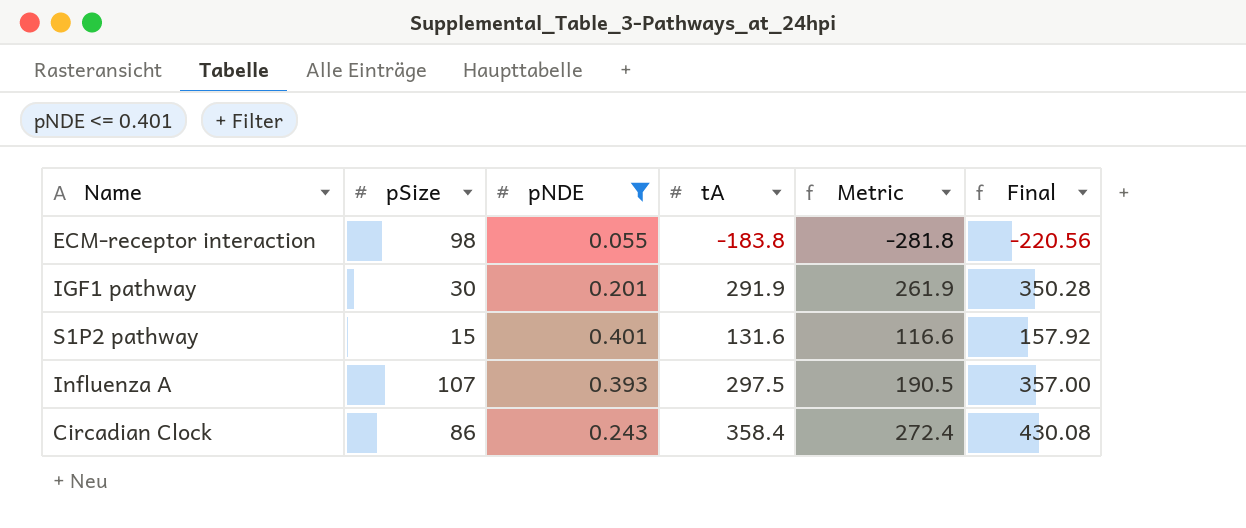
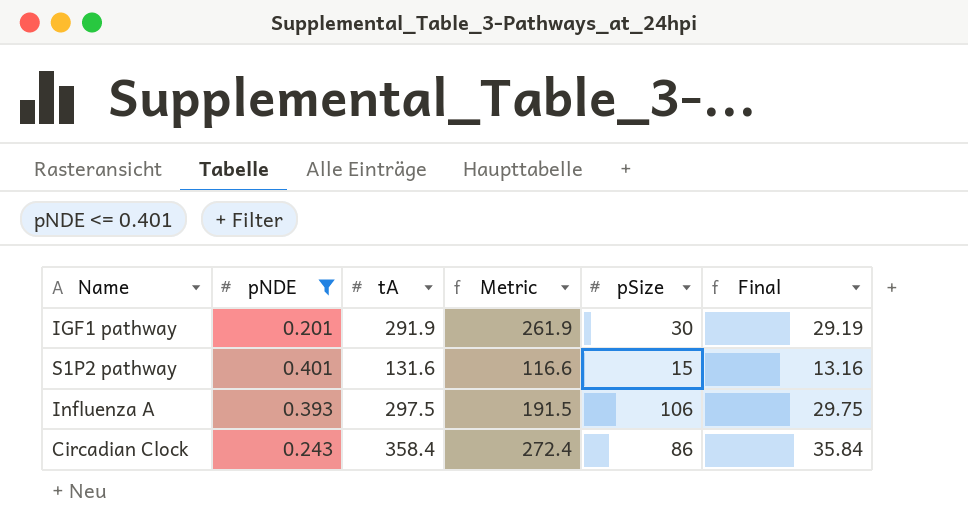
column pSize | position: 2 -> 5
column Final | formula: [tA] * 1.2 -> [tA] * 0.1
row ECM-receptor interaction: 98 | 0.055 | -183.8 | -281.8 | -220.56 -> none
Influenza A | Metric: 190.5 -> 191.5
Influenza A | pSize: 107 -> 106

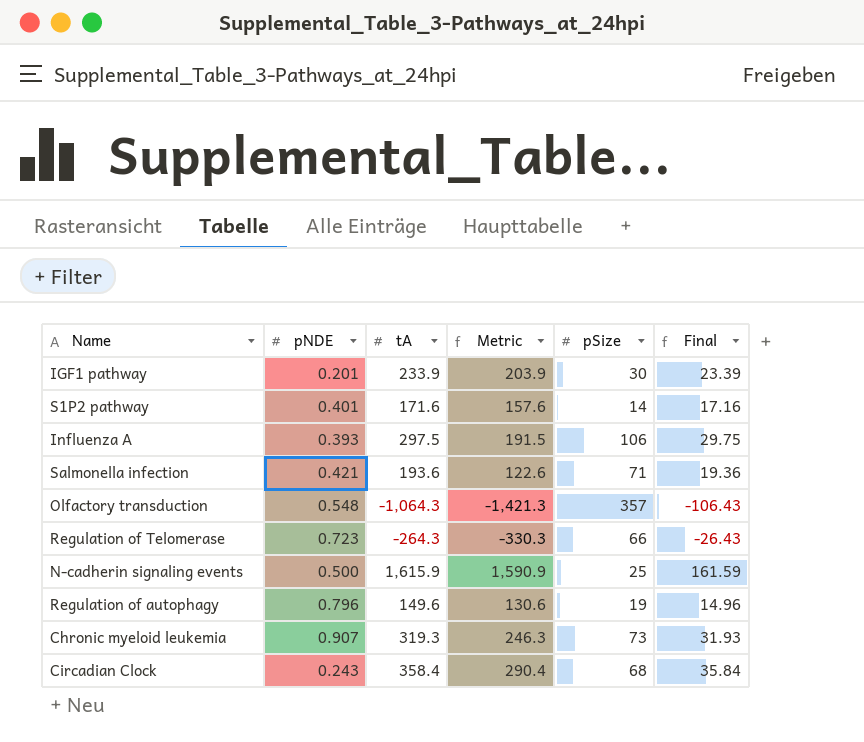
filter: pNDE <= 0.401 -> none
IGF1 pathway | tA: 291.9 -> 233.9
IGF1 pathway | Metric: 261.9 -> 203.9
IGF1 pathway | Final: 29.19 -> 23.39
S1P2 pathway | tA: 131.6 -> 171.6
S1P2 pathway | Metric: 116.6 -> 157.6
S1P2 pathway | pSize: 15 -> 14
S1P2 pathway | Final: 13.16 -> 17.16
Circadian Clock | Metric: 272.4 -> 290.4
Circadian Clock | pSize: 86 -> 68

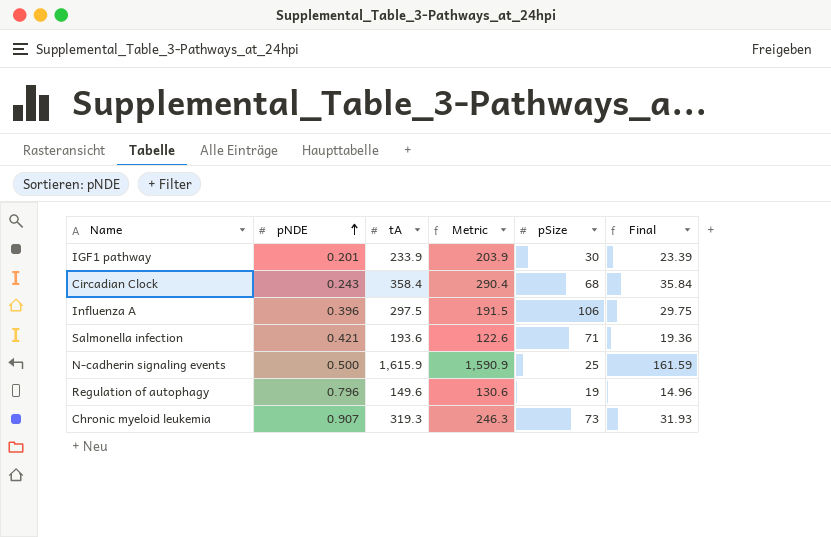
row order: none -> pNDE ascending
row S1P2 pathway: 0.401 | 171.6 | 157.6 | 14 | 17.16 -> none
row Olfactory transduction: 0.548 | -1,064.3 | -1,421.3 | 357 | -106.43 -> none
row Regulation of Telomerase: 0.723 | -264.3 | -330.3 | 66 | -26.43 -> none
Influenza A | pNDE: 0.393 -> 0.396

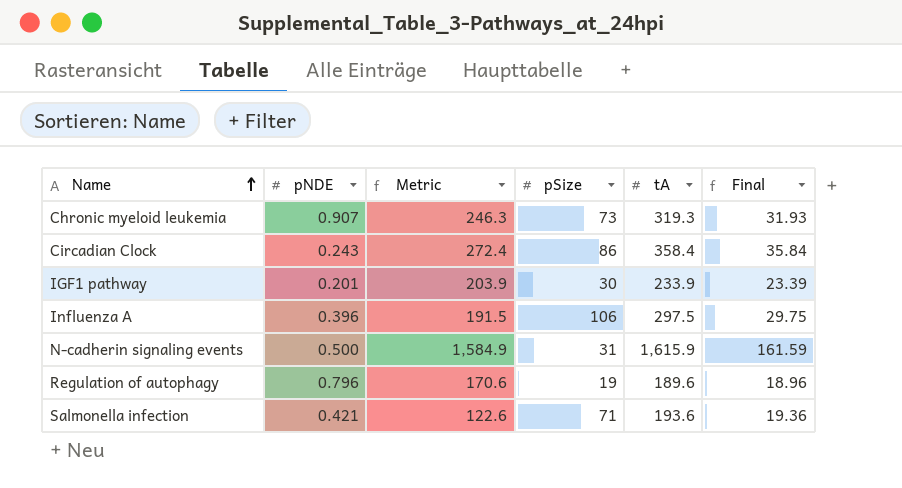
row order: pNDE ascending -> Name ascending
column tA | position: 3 -> 5
Circadian Clock | Metric: 290.4 -> 272.4
Circadian Clock | pSize: 68 -> 86
N-cadherin signaling events | Metric: 1,590.9 -> 1,584.9
N-cadherin signaling events | pSize: 25 -> 31
Regulation of autophagy | Metric: 130.6 -> 170.6
Regulation of autophagy | tA: 149.6 -> 189.6
Regulation of autophagy | Final: 14.96 -> 18.96

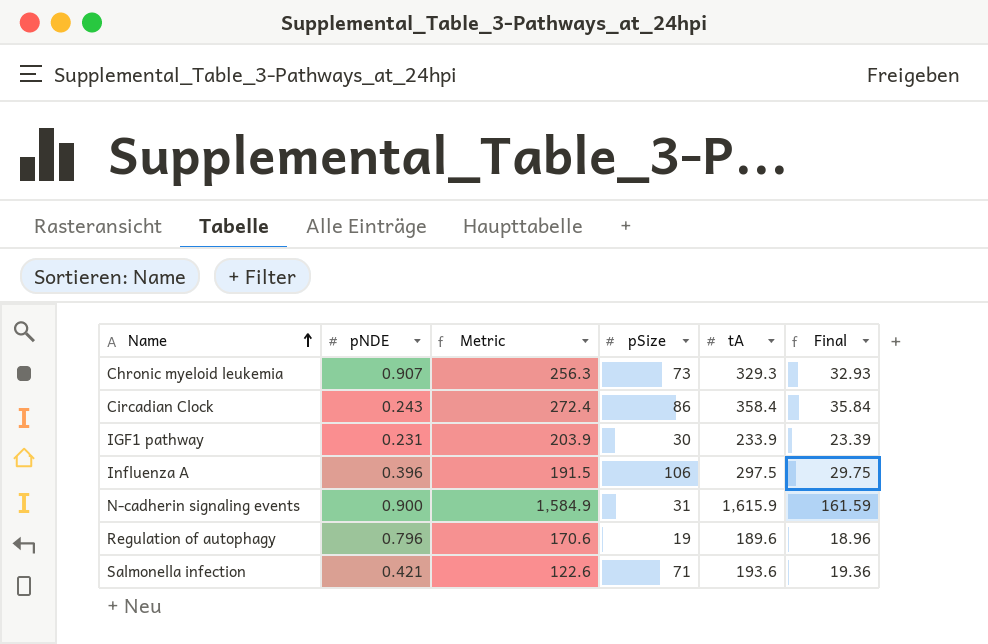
Chronic myeloid leukemia | Metric: 246.3 -> 256.3
Chronic myeloid leukemia | tA: 319.3 -> 329.3
Chronic myeloid leukemia | Final: 31.93 -> 32.93
IGF1 pathway | pNDE: 0.201 -> 0.231
N-cadherin signaling events | pNDE: 0.500 -> 0.900

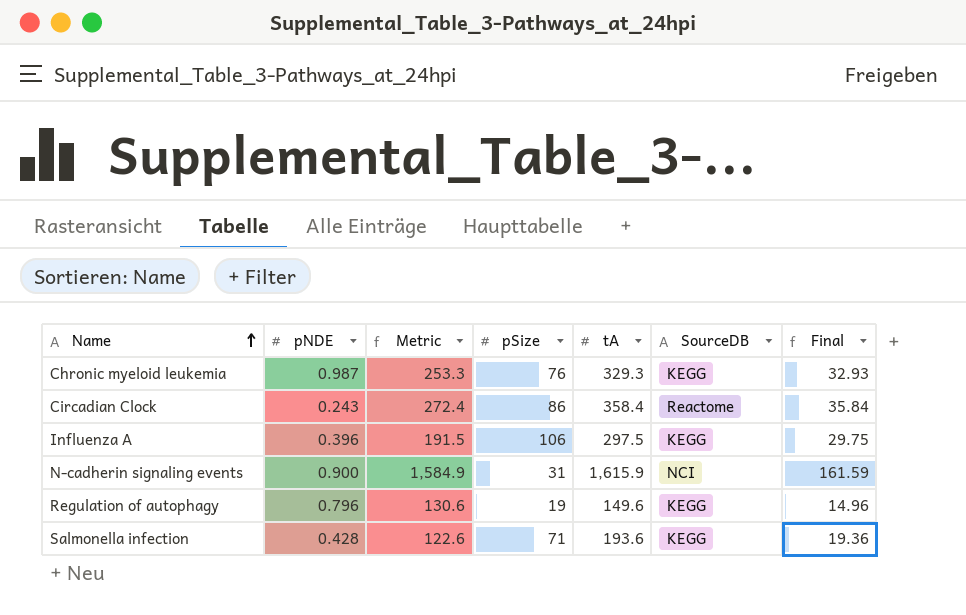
column SourceDB | position: none -> 6
row IGF1 pathway: 0.231 | 203.9 | 30 | 233.9 | 23.39 -> none
Chronic myeloid leukemia | pNDE: 0.907 -> 0.987
Chronic myeloid leukemia | Metric: 256.3 -> 253.3
Chronic myeloid leukemia | pSize: 73 -> 76
Regulation of autophagy | Metric: 170.6 -> 130.6
Regulation of autophagy | tA: 189.6 -> 149.6
Regulation of autophagy | Final: 18.96 -> 14.96
Salmonella infection | pNDE: 0.421 -> 0.428

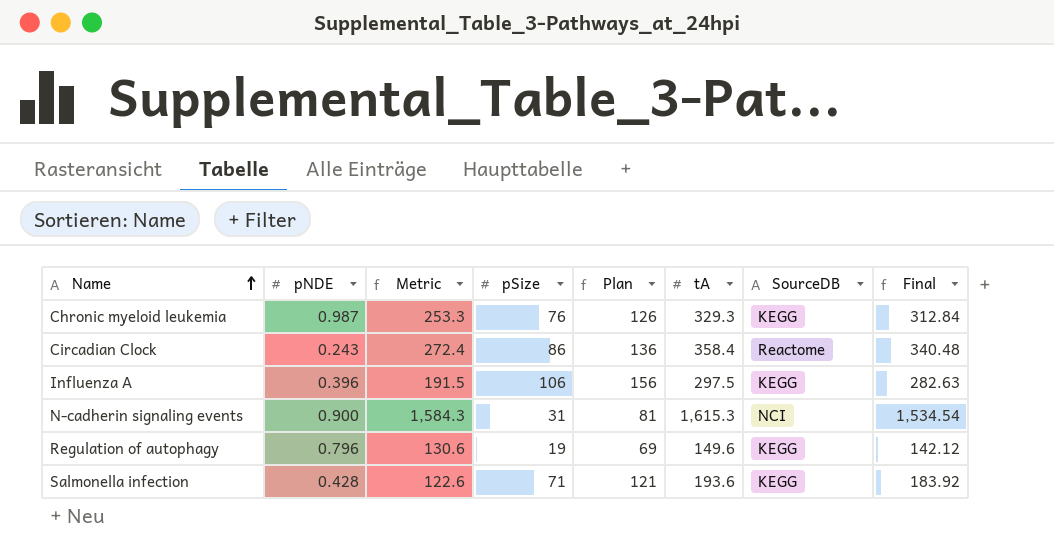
column Plan | formula: none -> [pSize] + 50
column Final | formula: [tA] * 0.1 -> [tA] * 0.95
N-cadherin signaling events | Metric: 1,584.9 -> 1,584.3
N-cadherin signaling events | tA: 1,615.9 -> 1,615.3

